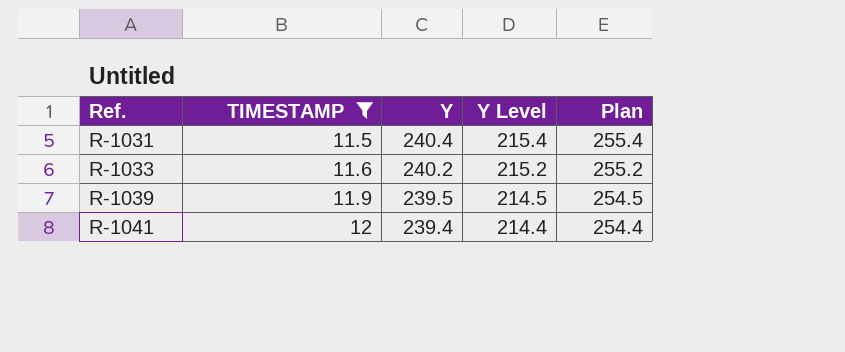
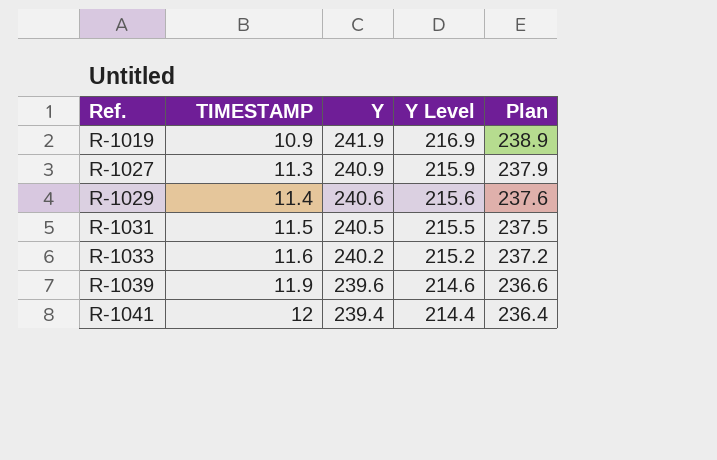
filter: TIMESTAMP >= 11.5 -> none
column Plan | formula: [Y] + 15 -> [Y] - 3
R-1031 | Y: 240.4 -> 240.5
R-1031 | Y Level: 215.4 -> 215.5
R-1039 | Y: 239.5 -> 239.6
R-1039 | Y Level: 214.5 -> 214.6

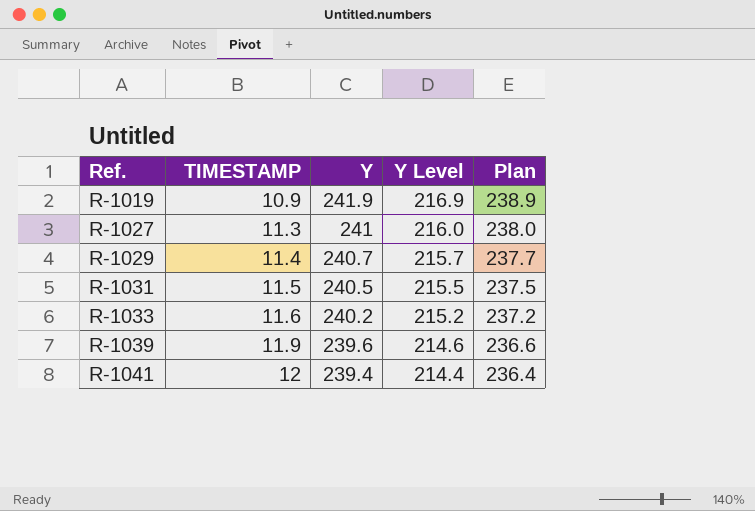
R-1027 | Y: 240.9 -> 241
R-1027 | Y Level: 215.9 -> 216.0
R-1027 | Plan: 237.9 -> 238.0
R-1029 | Y: 240.6 -> 240.7
R-1029 | Y Level: 215.6 -> 215.7
R-1029 | Plan: 237.6 -> 237.7

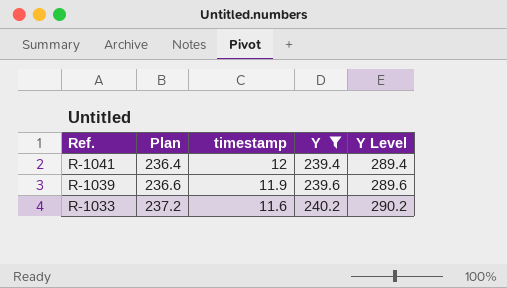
filter: none -> Y <= 240.2
row order: Ref. ascending -> Ref. descending
column Plan | position: 5 -> 2
column name: TIMESTAMP -> timestamp
column Y Level | formula: [Y] - 25 -> [Y] + 50

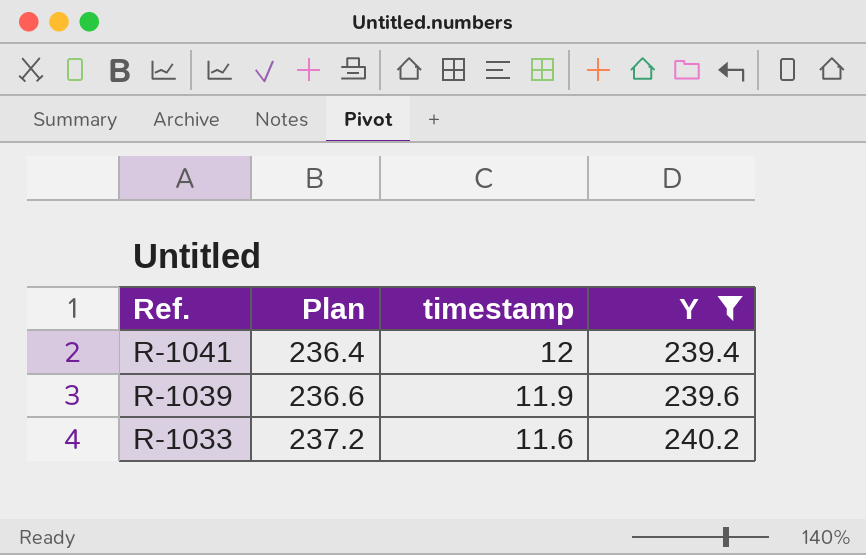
column Y Level | formula: [Y] + 50 -> none

